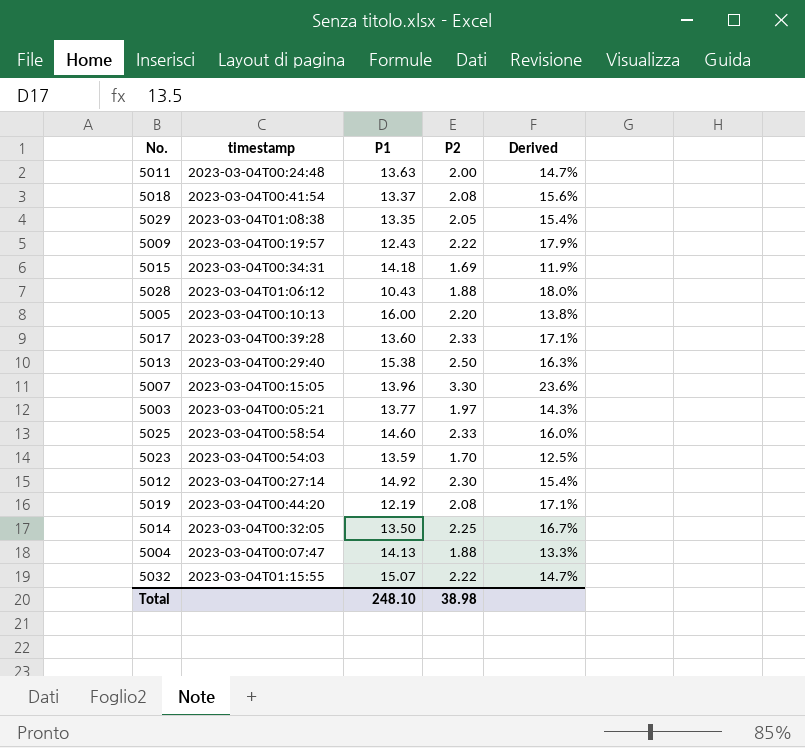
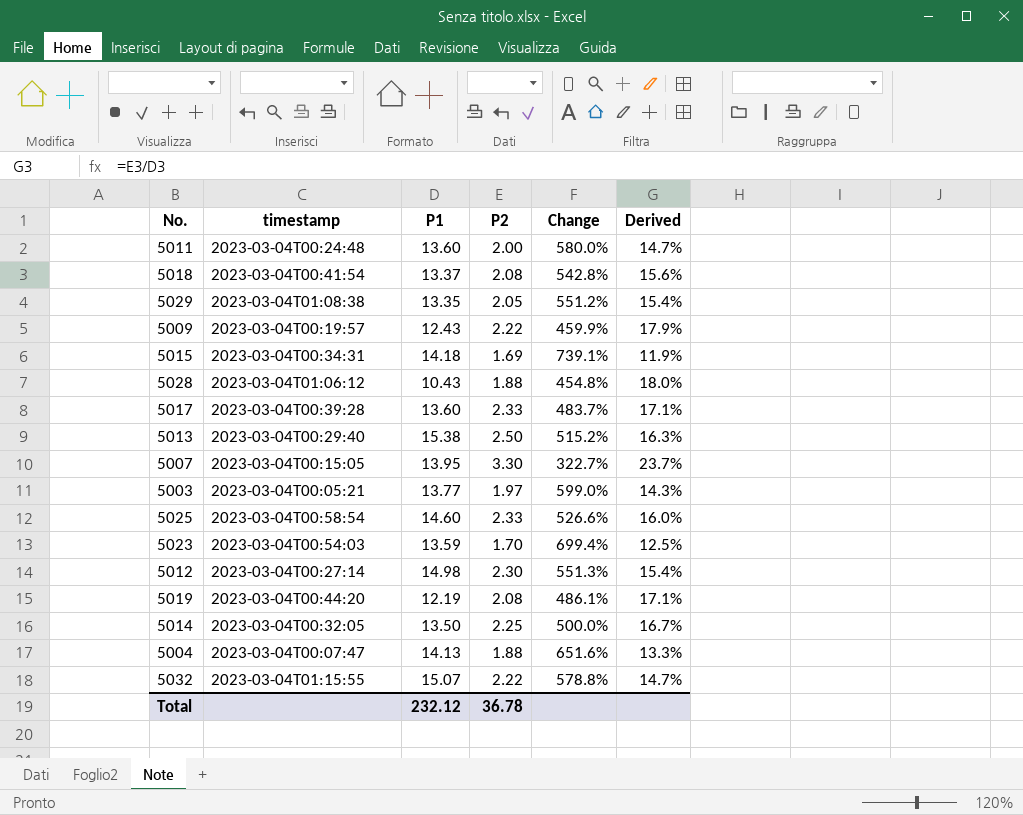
column Change | formula: none -> ([P1] - [P2]) / [P2]
row 5005: 2023-03-04T00:10:13 | 16.00 | 2.20 | 13.8% -> none
5011 | P1: 13.63 -> 13.60
5007 | P1: 13.96 -> 13.95
5007 | Derived: 23.6% -> 23.7%
5012 | P1: 14.92 -> 14.98
Total | P1: 248.10 -> 232.12
Total | P2: 38.98 -> 36.78

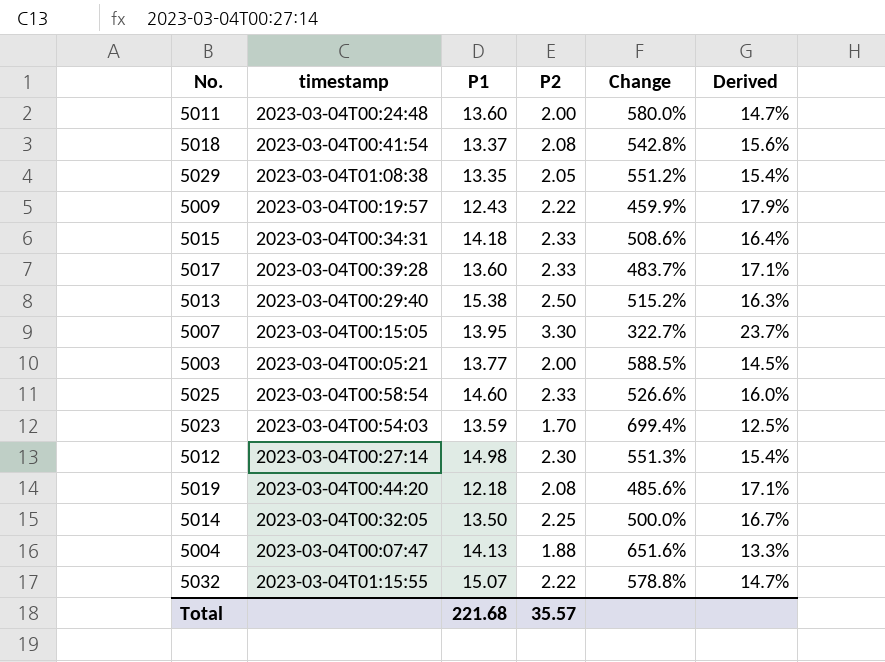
row 5028: 2023-03-04T01:06:12 | 10.43 | 1.88 | 454.8% | 18.0% -> none
5015 | P2: 1.69 -> 2.33
5015 | Change: 739.1% -> 508.6%
5015 | Derived: 11.9% -> 16.4%
5003 | P2: 1.97 -> 2.00
5003 | Change: 599.0% -> 588.5%
5003 | Derived: 14.3% -> 14.5%
5019 | P1: 12.19 -> 12.18
5019 | Change: 486.1% -> 485.6%
Total | P1: 232.12 -> 221.68
Total | P2: 36.78 -> 35.57

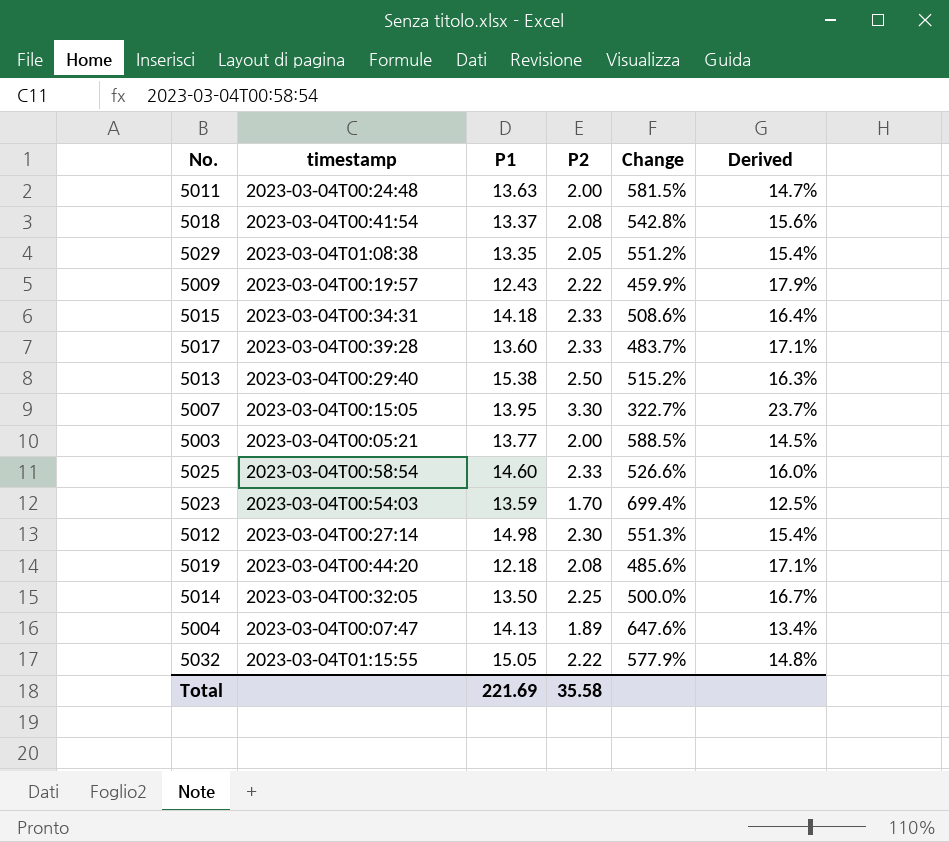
5011 | P1: 13.60 -> 13.63
5011 | Change: 580.0% -> 581.5%
5004 | P2: 1.88 -> 1.89
5004 | Change: 651.6% -> 647.6%
5004 | Derived: 13.3% -> 13.4%
5032 | P1: 15.07 -> 15.05
5032 | Change: 578.8% -> 577.9%
5032 | Derived: 14.7% -> 14.8%
Total | P1: 221.68 -> 221.69
Total | P2: 35.57 -> 35.58

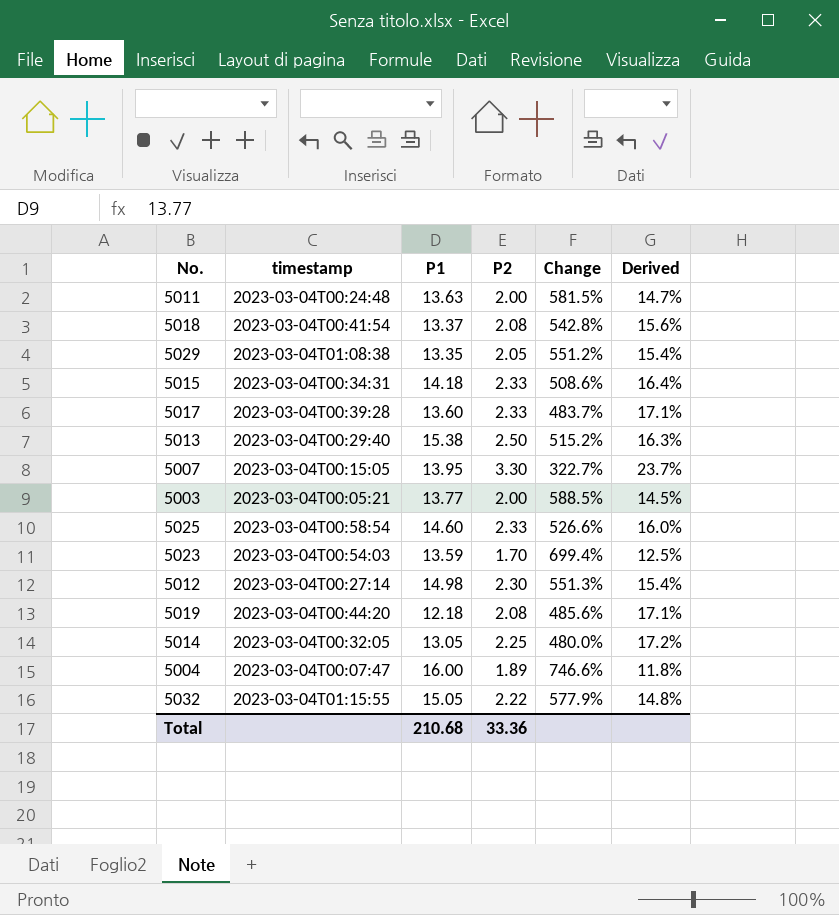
row 5009: 2023-03-04T00:19:57 | 12.43 | 2.22 | 459.9% | 17.9% -> none
5014 | P1: 13.50 -> 13.05
5014 | Change: 500.0% -> 480.0%
5014 | Derived: 16.7% -> 17.2%
5004 | P1: 14.13 -> 16.00
5004 | Change: 647.6% -> 746.6%
5004 | Derived: 13.4% -> 11.8%
Total | P1: 221.69 -> 210.68
Total | P2: 35.58 -> 33.36

